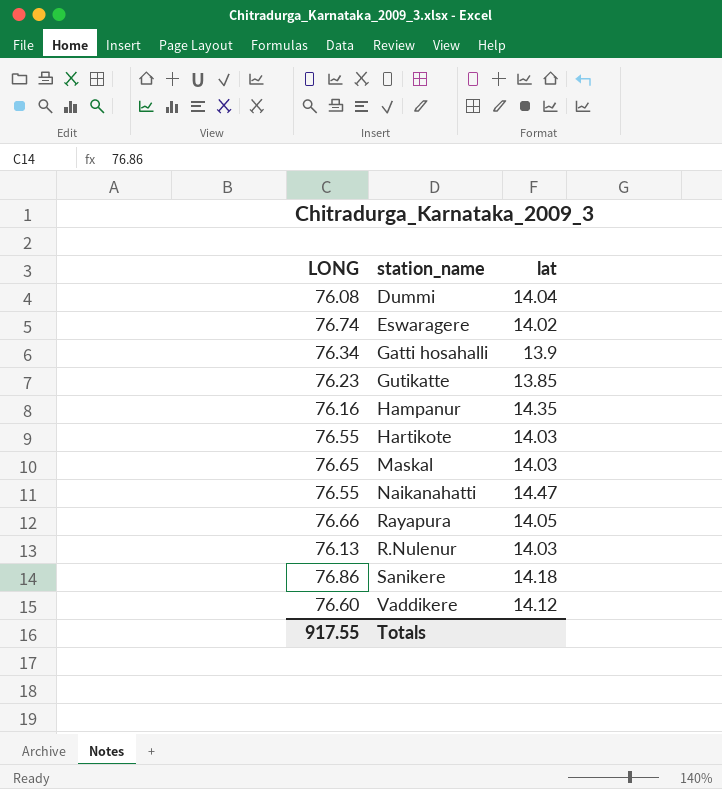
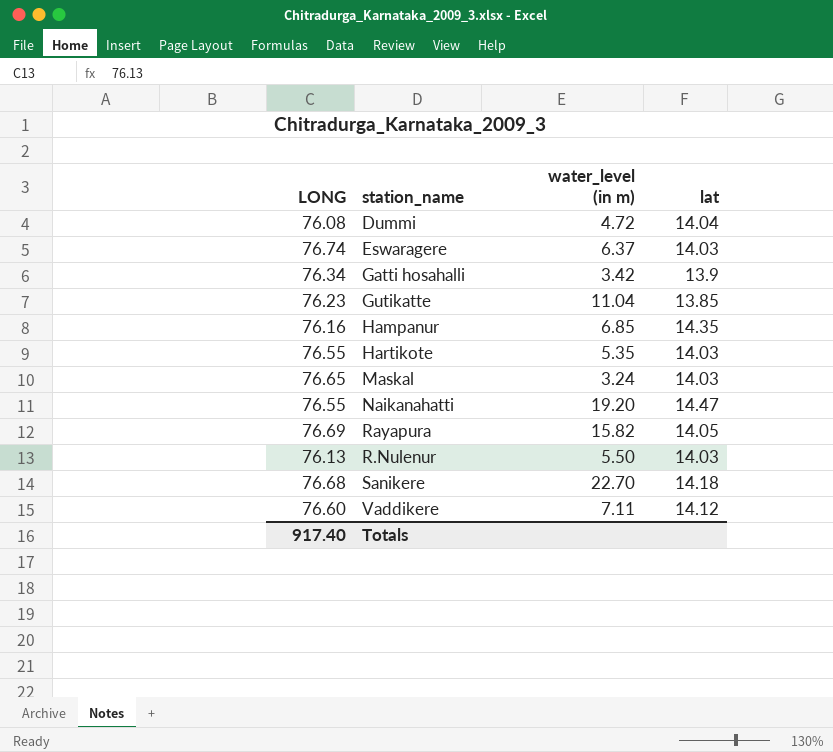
column water_level (in m) | position: none -> 3
Eswaragere | lat: 14.02 -> 14.03
Rayapura | LONG: 76.66 -> 76.69
Sanikere | LONG: 76.86 -> 76.68
Totals | LONG: 917.55 -> 917.40

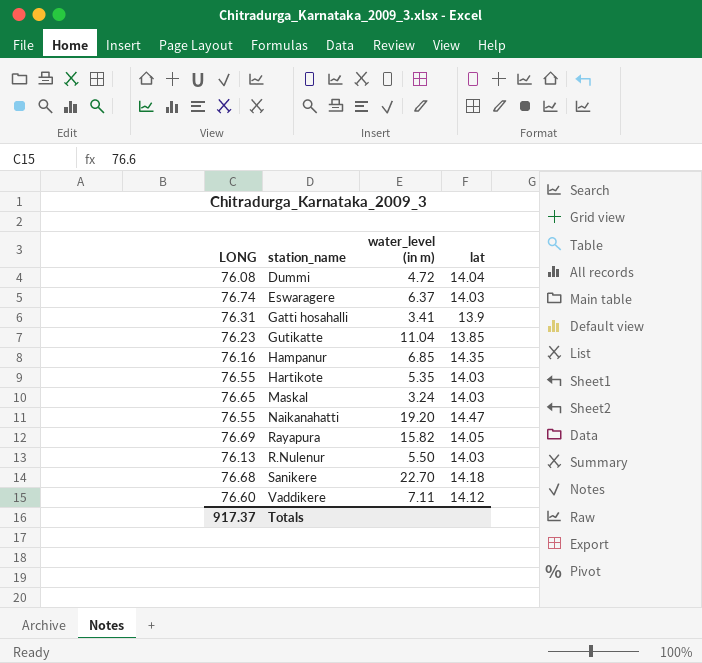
Gatti hosahalli | LONG: 76.34 -> 76.31
Gatti hosahalli | water_level (in m): 3.42 -> 3.41
Totals | LONG: 917.40 -> 917.37

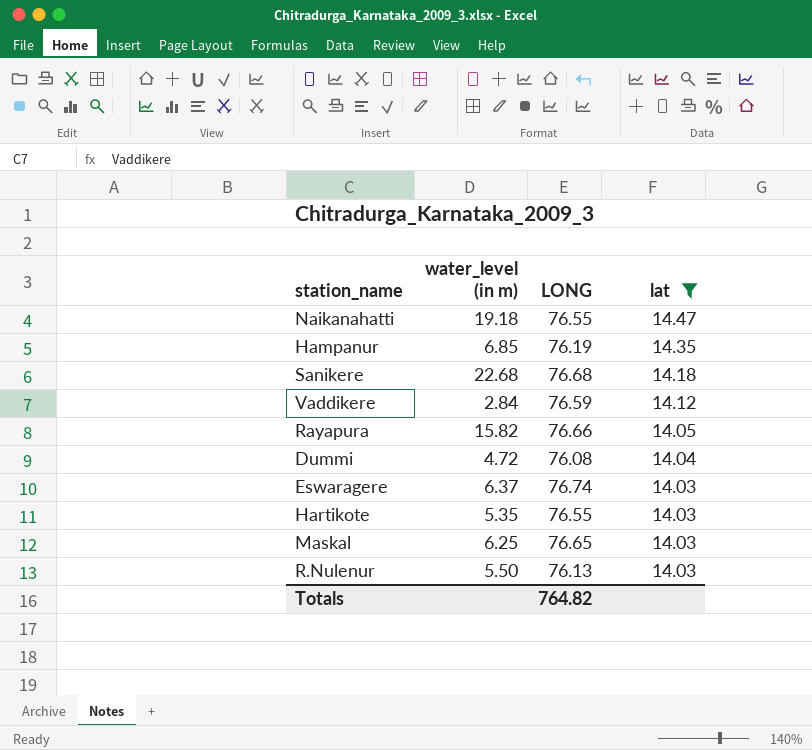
filter: none -> lat >= 14.03
row order: none -> lat descending
column LONG | position: 1 -> 3
Naikanahatti | water_level (in m): 19.20 -> 19.18
Hampanur | LONG: 76.16 -> 76.19
Sanikere | water_level (in m): 22.70 -> 22.68
Vaddikere | water_level (in m): 7.11 -> 2.84
Vaddikere | LONG: 76.60 -> 76.59
Rayapura | LONG: 76.69 -> 76.66
Maskal | water_level (in m): 3.24 -> 6.25
Totals | LONG: 917.37 -> 764.82

